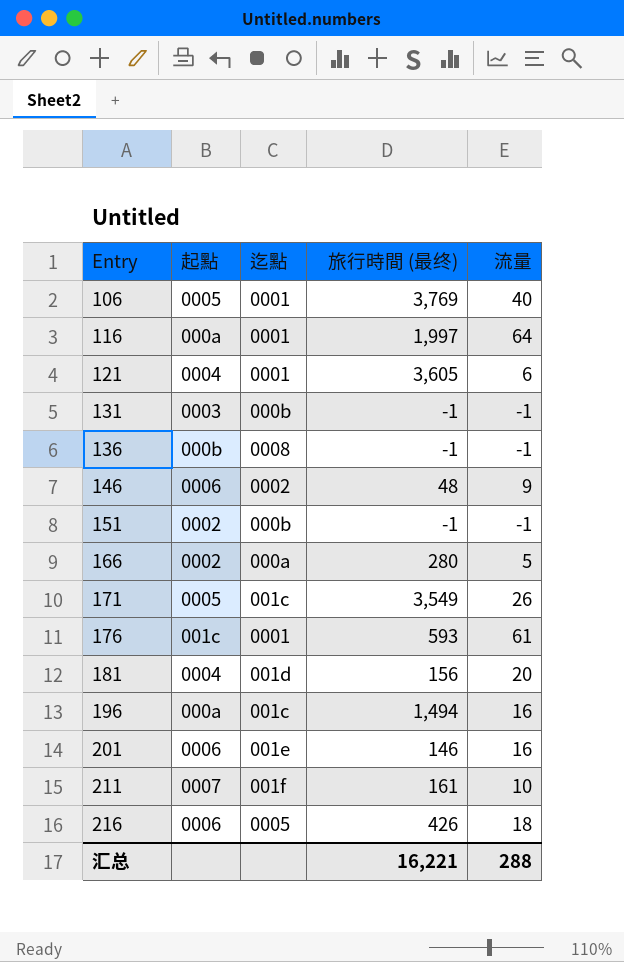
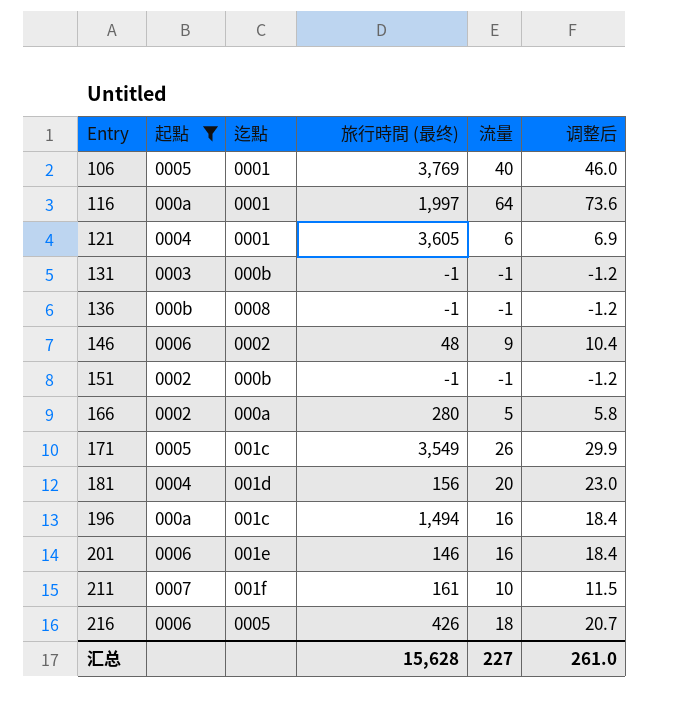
filter: none -> 起點 != 001c
column 调整后 | formula: none -> [流量] * 1.15
汇总 | 旅行時間 (最终): 16,221 -> 15,628
汇总 | 流量: 288 -> 227

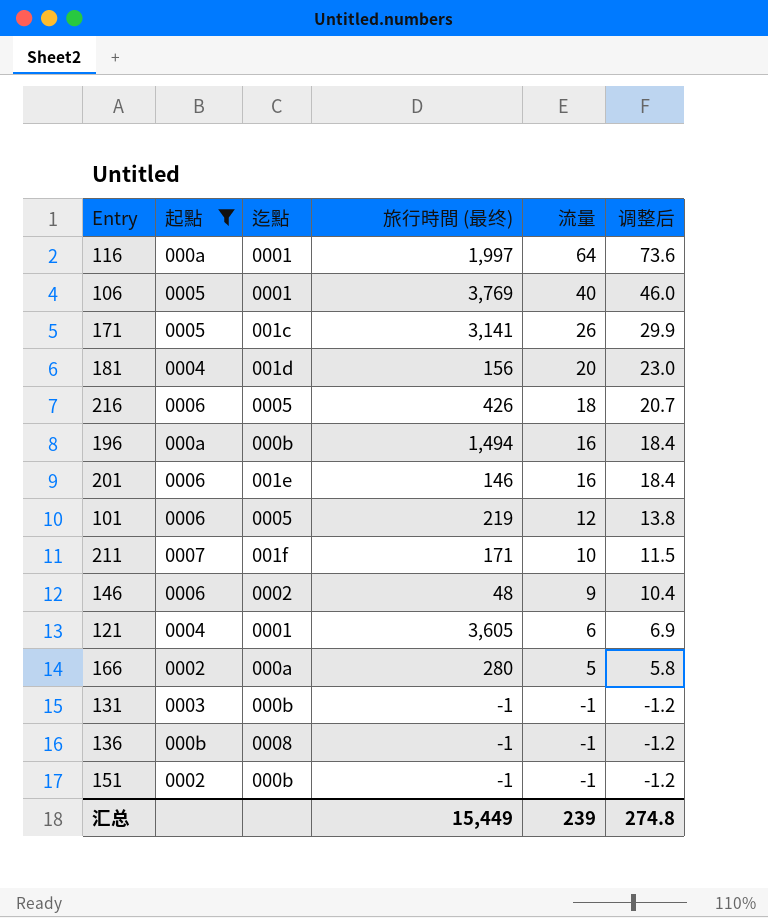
row order: Entry ascending -> 流量 descending
171 | 旅行時間 (最终): 3,549 -> 3,141
196 | 迄點: 001c -> 000b
row 101: none -> 0006 | 0005 | 219 | 12 | 13.8
211 | 旅行時間 (最终): 161 -> 171
汇总 | 旅行時間 (最终): 15,628 -> 15,449
汇总 | 流量: 227 -> 239
汇总 | 调整后: 261.0 -> 274.8

